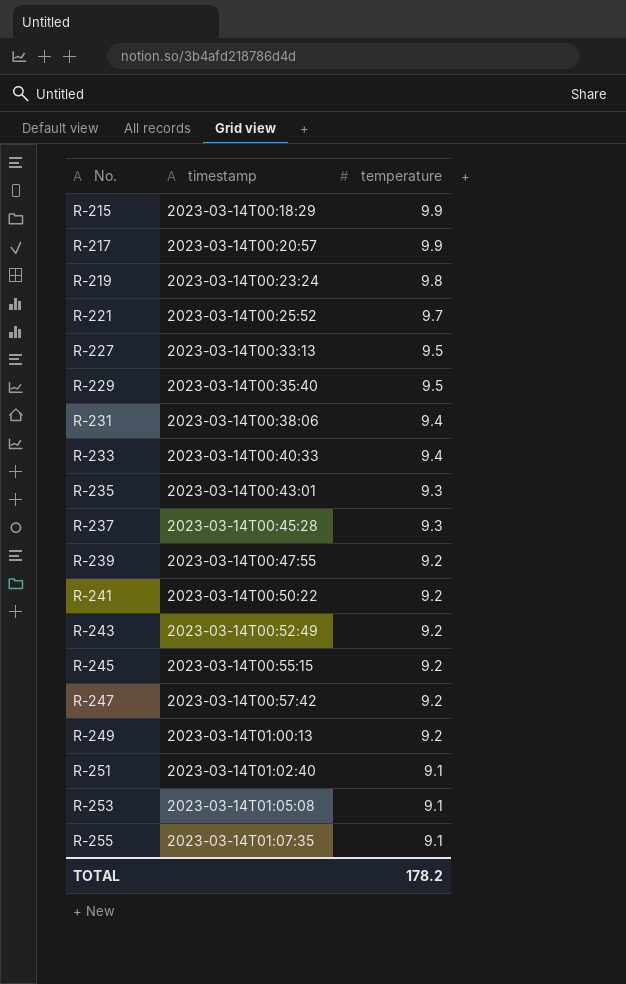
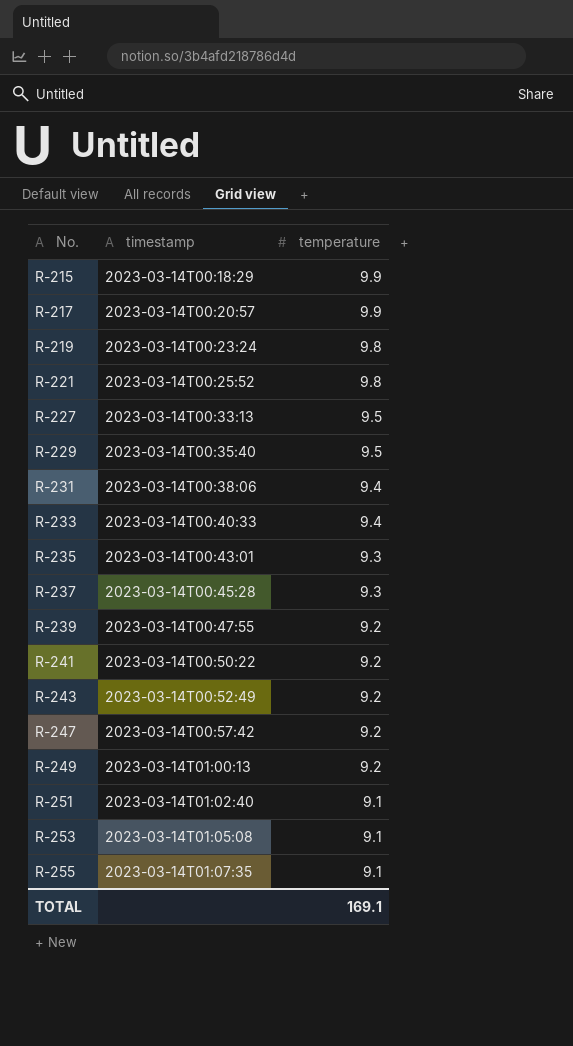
row R-245: 2023-03-14T00:55:15 | 9.2 -> none
R-221 | temperature: 9.7 -> 9.8
TOTAL | temperature: 178.2 -> 169.1

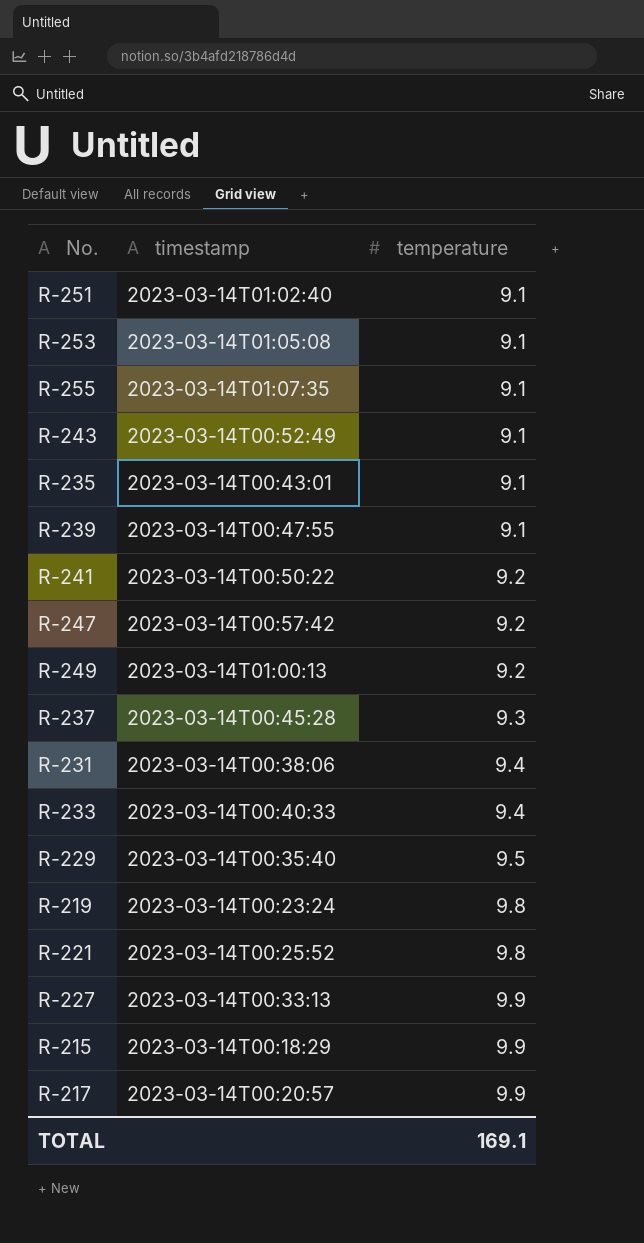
row order: No. ascending -> temperature ascending
R-243 | temperature: 9.2 -> 9.1
R-235 | temperature: 9.3 -> 9.1
R-239 | temperature: 9.2 -> 9.1
R-227 | temperature: 9.5 -> 9.9

